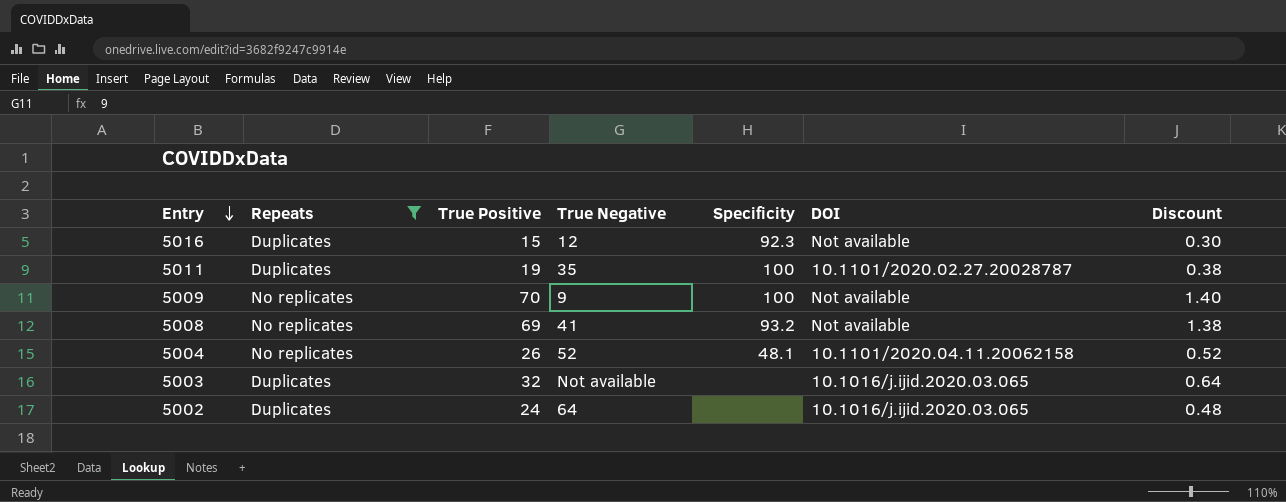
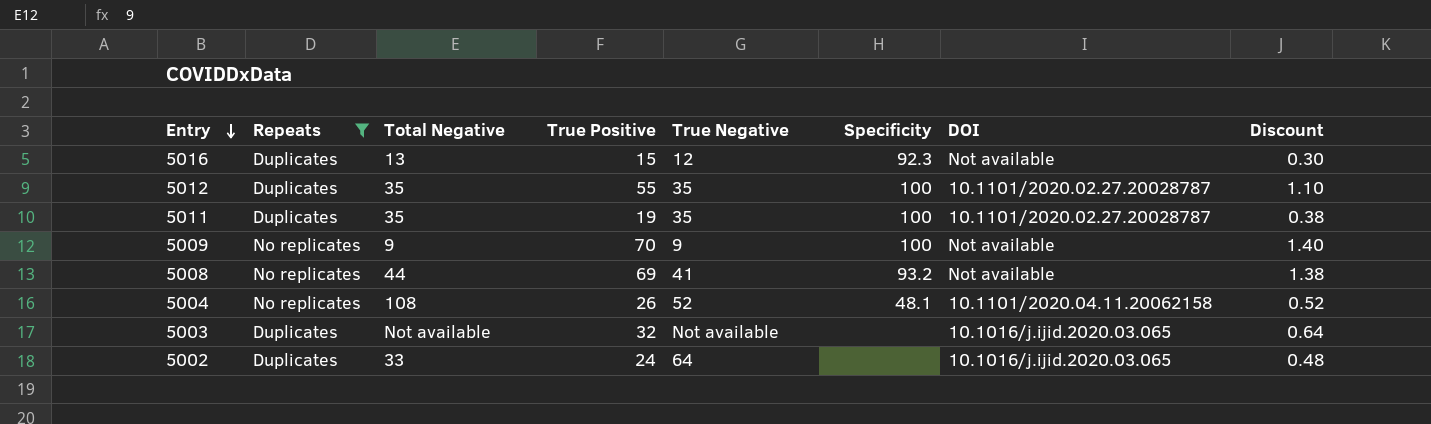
column Total Negative | position: none -> 3
row 5012: none -> Duplicates | 35 | 55 | 35 | 100 | 10.1101/2020.02.27.20028787 | 1.10

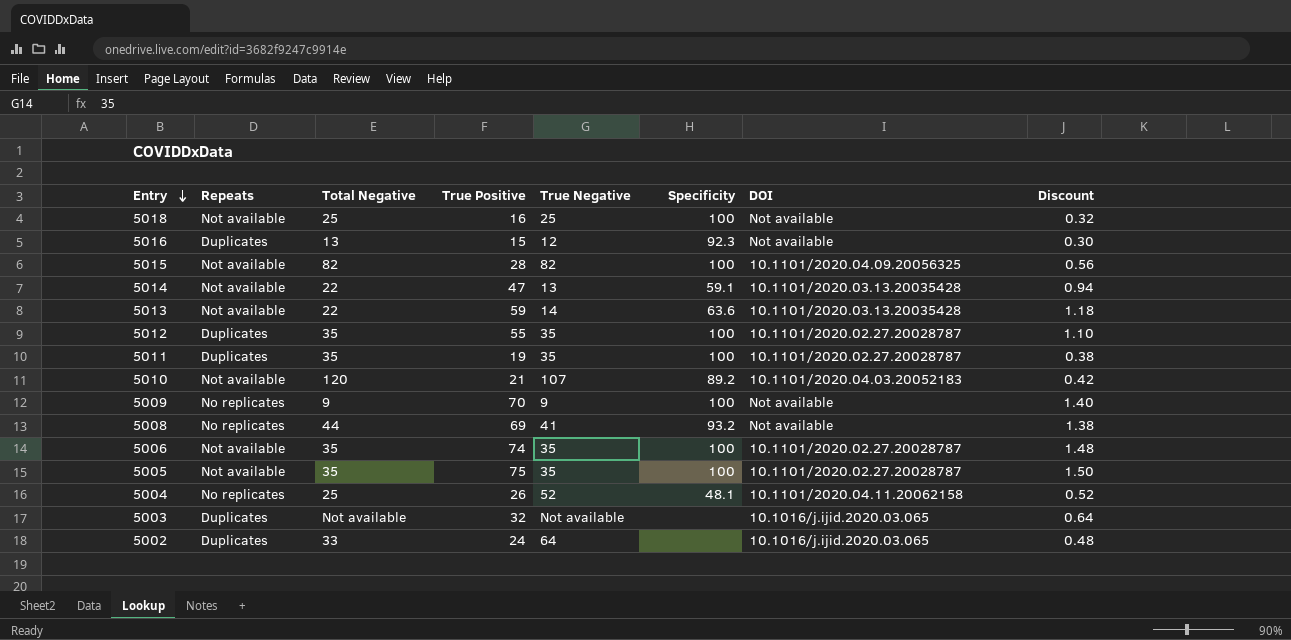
filter: Repeats != Not available -> none
5004 | Total Negative: 108 -> 25

